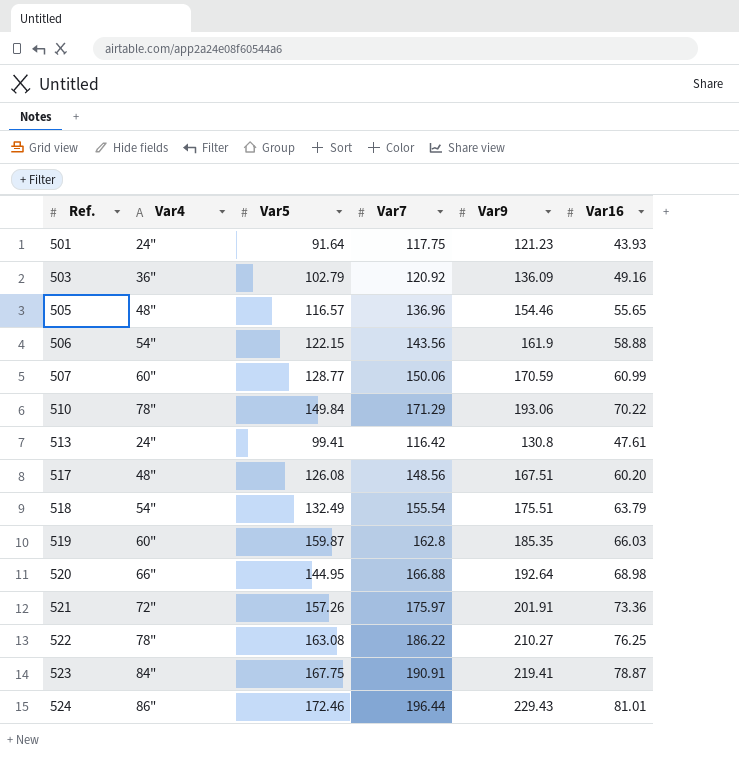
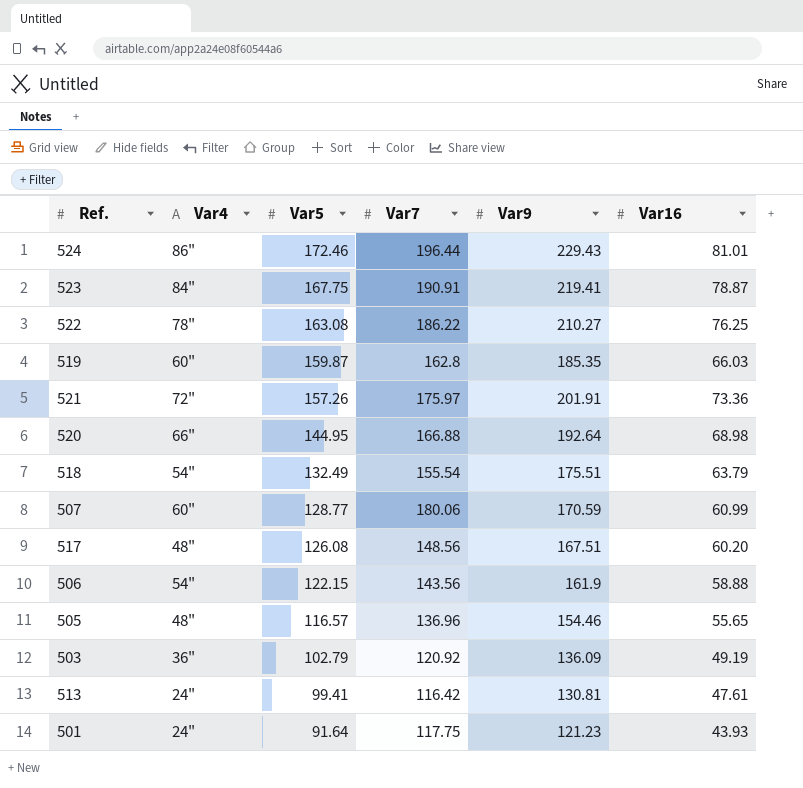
row order: Ref. ascending -> Var5 descending
row 510: 78" | 149.84 | 171.29 | 193.06 | 70.22 -> none
507 | Var7: 150.06 -> 180.06
503 | Var16: 49.16 -> 49.19
513 | Var9: 130.8 -> 130.81

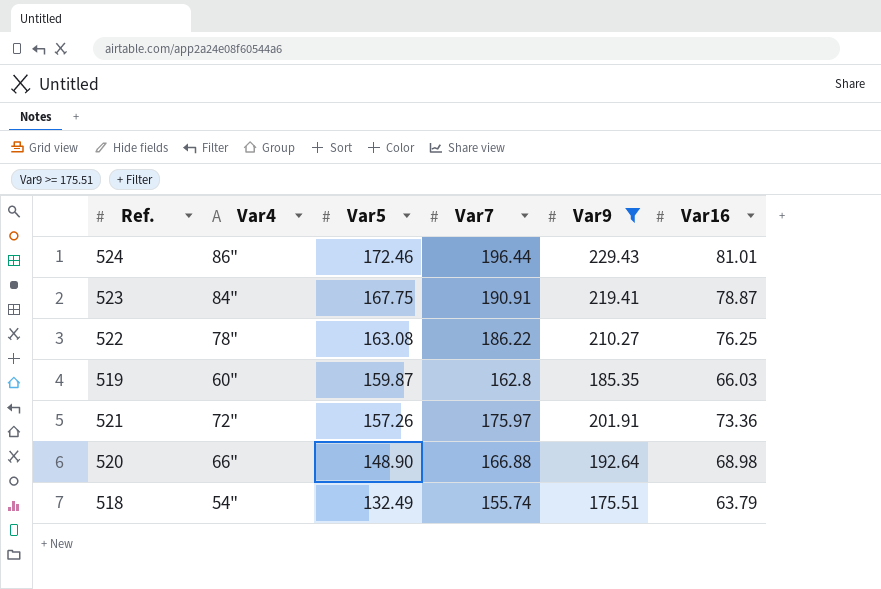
filter: none -> Var9 >= 175.51
520 | Var5: 144.95 -> 148.90
518 | Var7: 155.54 -> 155.74

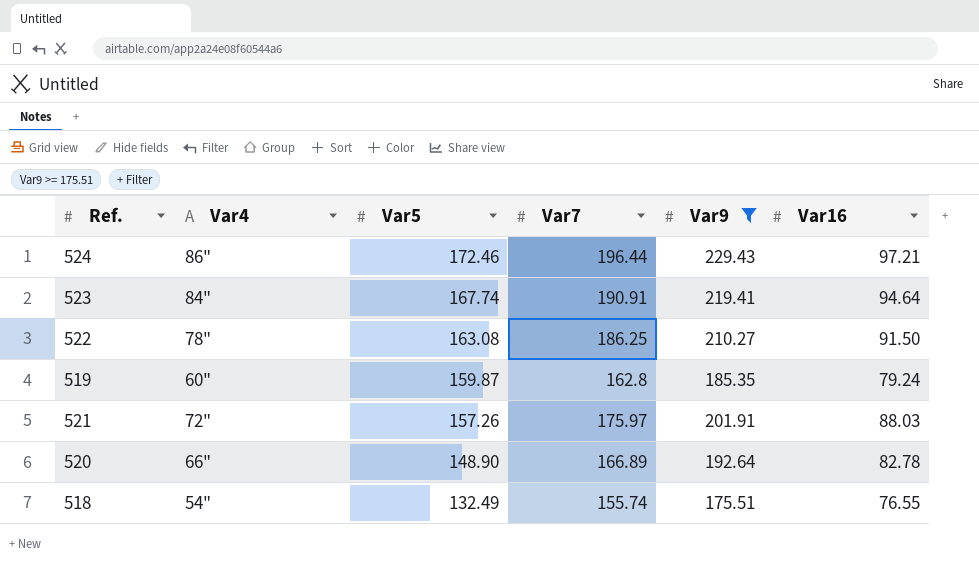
524 | Var16: 81.01 -> 97.21
523 | Var5: 167.75 -> 167.74
523 | Var16: 78.87 -> 94.64
522 | Var7: 186.22 -> 186.25
522 | Var16: 76.25 -> 91.50
519 | Var16: 66.03 -> 79.24
521 | Var16: 73.36 -> 88.03
520 | Var7: 166.88 -> 166.89
520 | Var16: 68.98 -> 82.78
518 | Var16: 63.79 -> 76.55

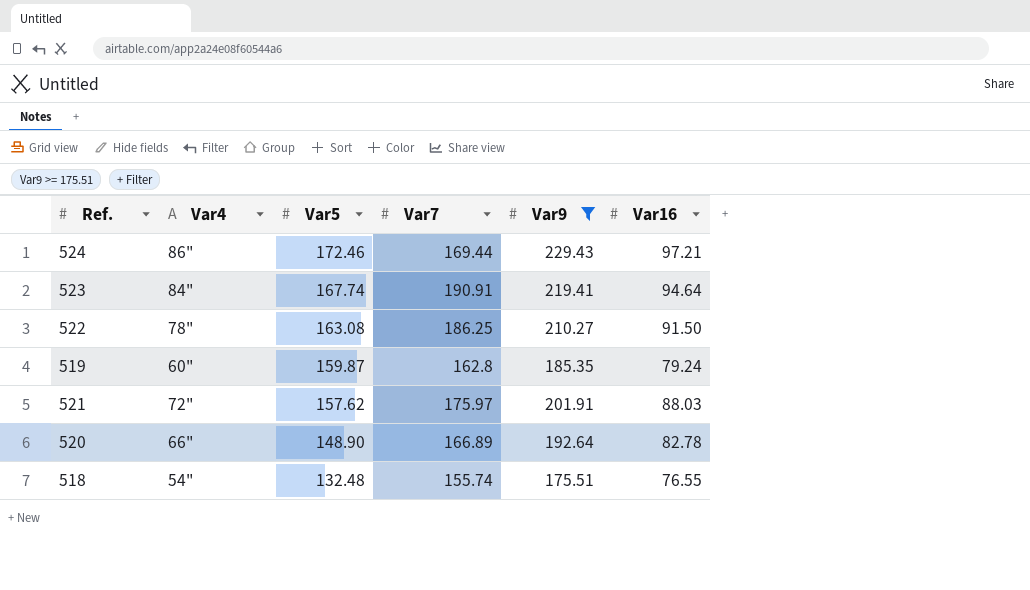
524 | Var7: 196.44 -> 169.44
521 | Var5: 157.26 -> 157.62
518 | Var5: 132.49 -> 132.48

